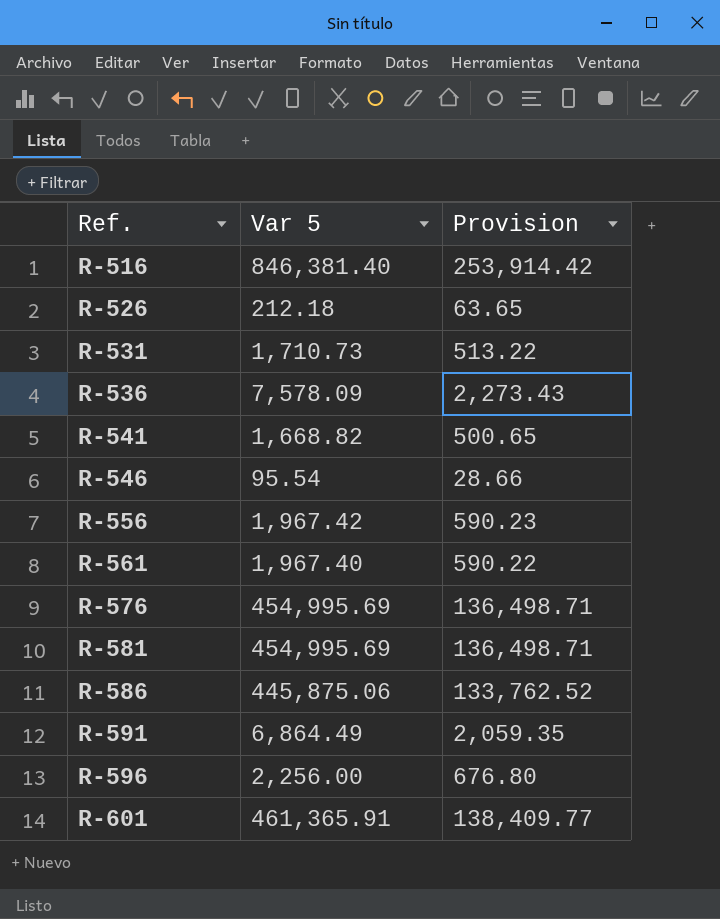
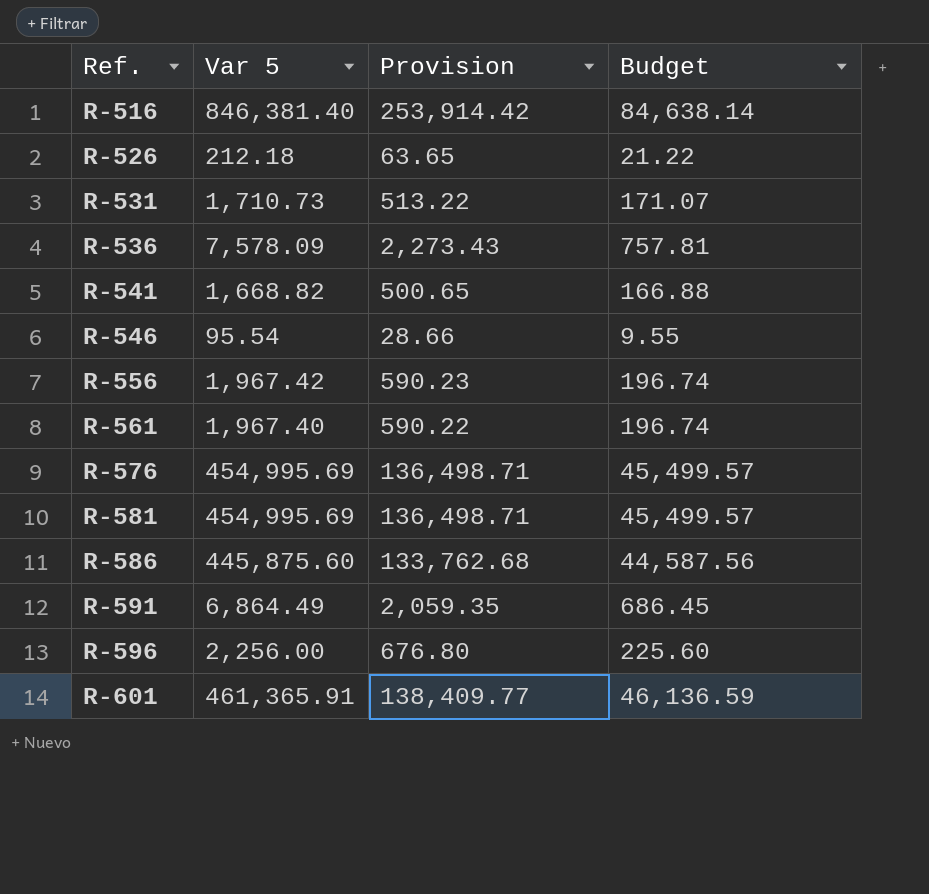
column Budget | formula: none -> [Var 5] * 0.1
R-586 | Var 5: 445,875.06 -> 445,875.60
R-586 | Provision: 133,762.52 -> 133,762.68

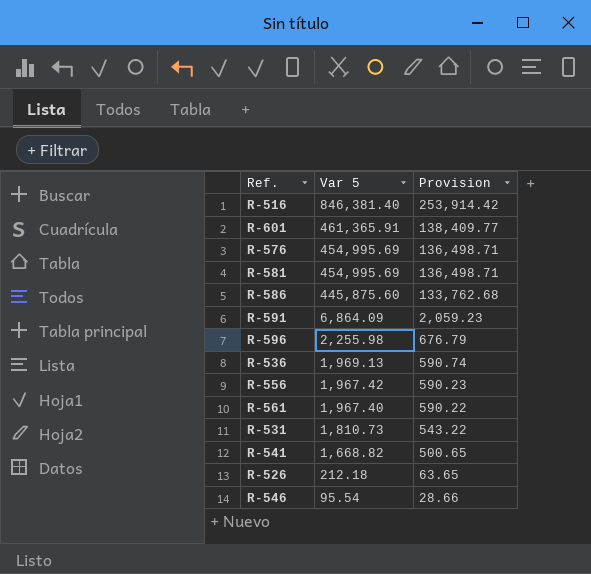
row order: Ref. ascending -> Var 5 descending
column Budget | formula: [Var 5] * 0.1 -> none
R-591 | Var 5: 6,864.49 -> 6,864.09
R-591 | Provision: 2,059.35 -> 2,059.23
R-596 | Var 5: 2,256.00 -> 2,255.98
R-596 | Provision: 676.80 -> 676.79
R-536 | Var 5: 7,578.09 -> 1,969.13
R-536 | Provision: 2,273.43 -> 590.74
R-531 | Var 5: 1,710.73 -> 1,810.73
R-531 | Provision: 513.22 -> 543.22

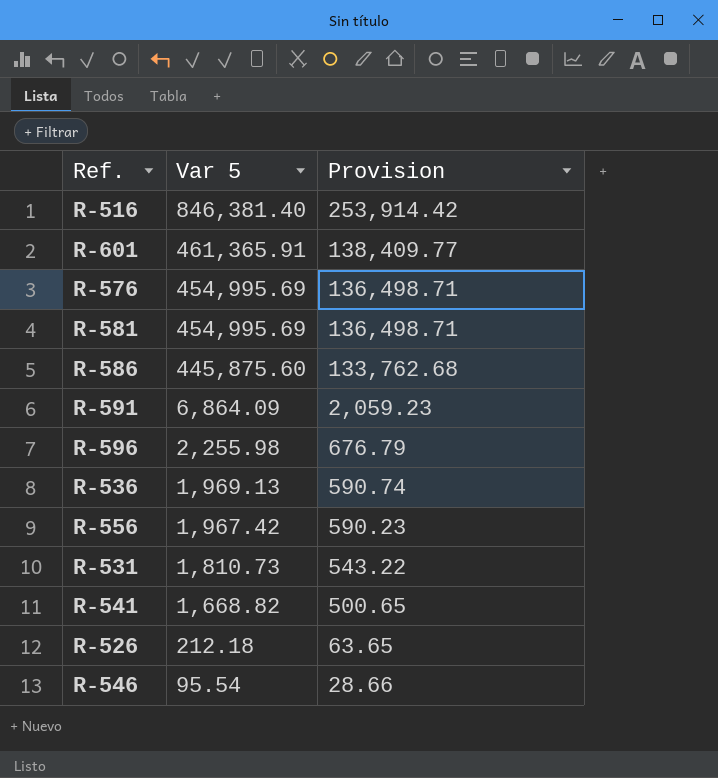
row R-561: 1,967.40 | 590.22 -> none

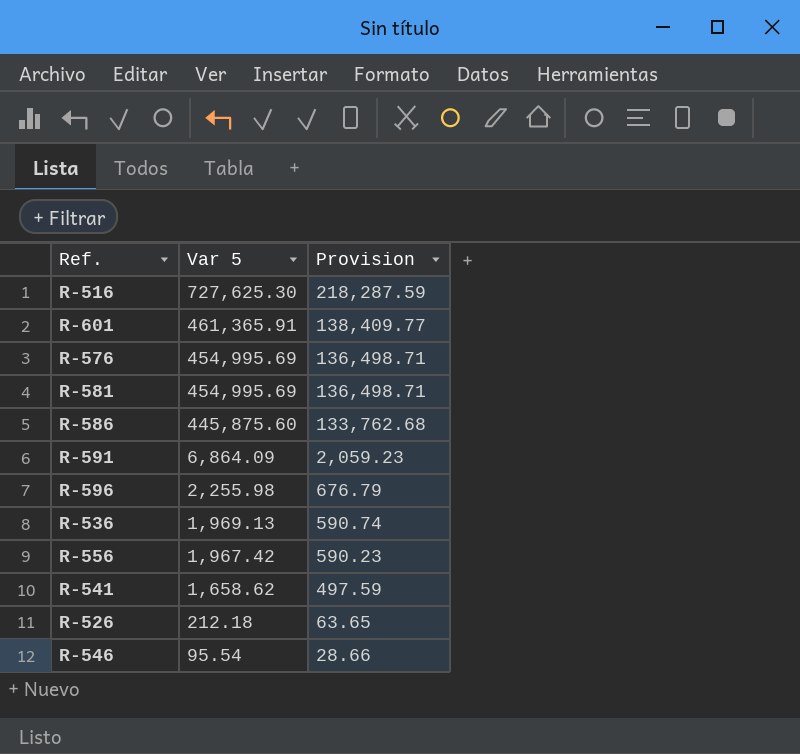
row R-531: 1,810.73 | 543.22 -> none
R-516 | Var 5: 846,381.40 -> 727,625.30
R-516 | Provision: 253,914.42 -> 218,287.59
R-541 | Var 5: 1,668.82 -> 1,658.62
R-541 | Provision: 500.65 -> 497.59

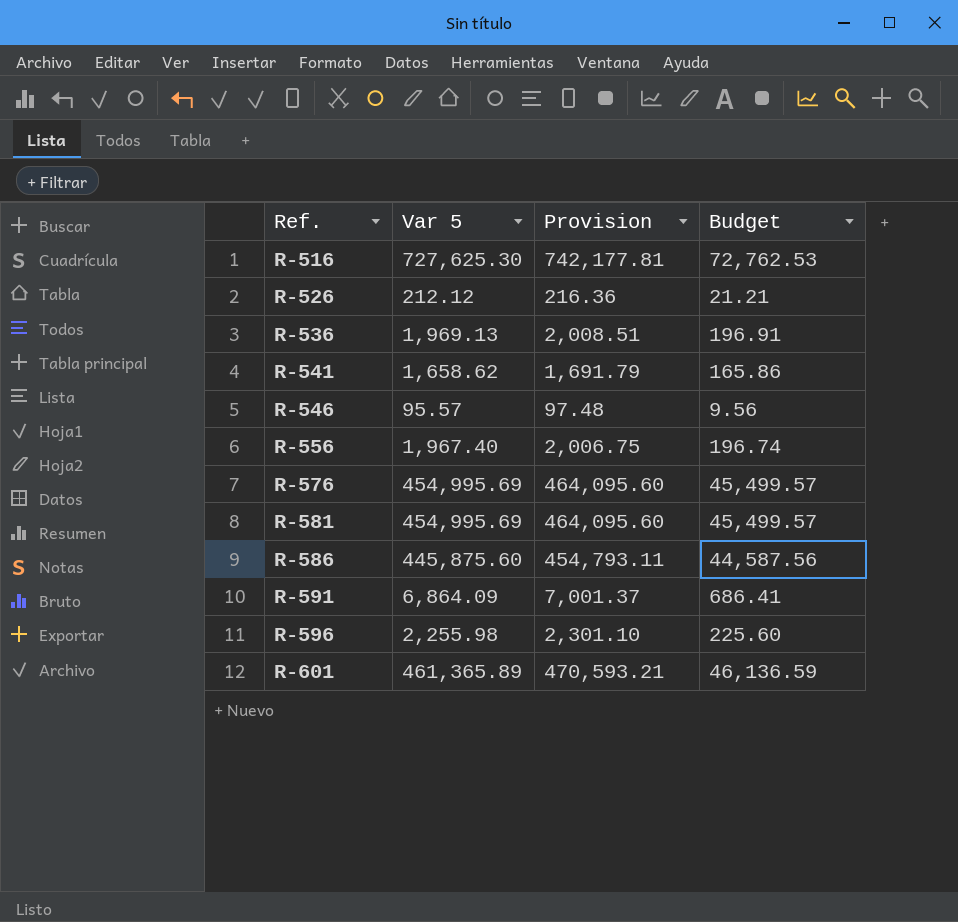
row order: Var 5 descending -> Ref. ascending
column Provision | formula: [Var 5] * 0.3 -> [Var 5] * 1.02
column Budget | formula: none -> [Var 5] * 0.1
R-526 | Var 5: 212.18 -> 212.12
R-546 | Var 5: 95.54 -> 95.57
R-556 | Var 5: 1,967.42 -> 1,967.40
R-601 | Var 5: 461,365.91 -> 461,365.89

